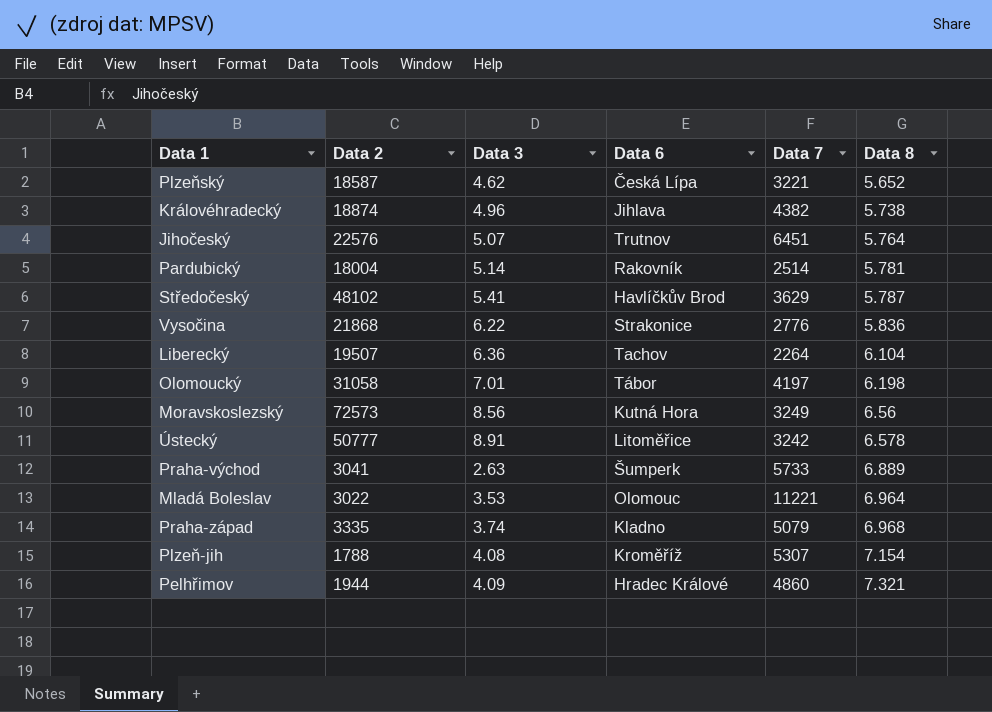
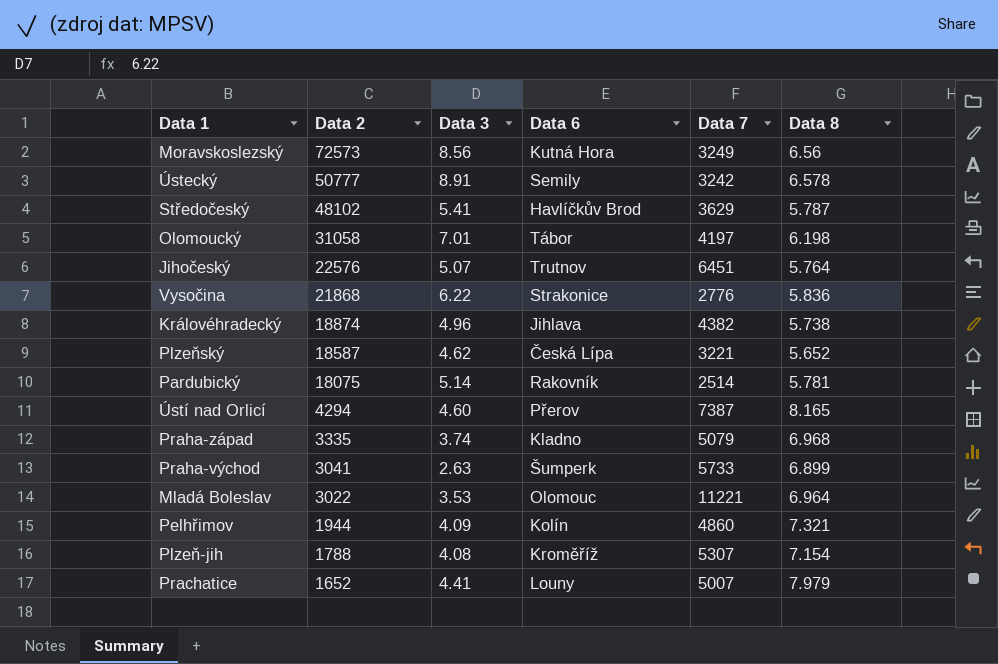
row order: Data 8 ascending -> Data 2 descending
row Liberecký: 19507 | 6.36 | Tachov | 2264 | 6.104 -> none
Ústecký | Data 6: Litoměřice -> Semily
Pardubický | Data 2: 18004 -> 18075
row Ústí nad Orlicí: none -> 4294 | 4.60 | Přerov | 7387 | 8.165
Praha-východ | Data 8: 6.889 -> 6.899
Pelhřimov | Data 6: Hradec Králové -> Kolín
row Prachatice: none -> 1652 | 4.41 | Louny | 5007 | 7.979

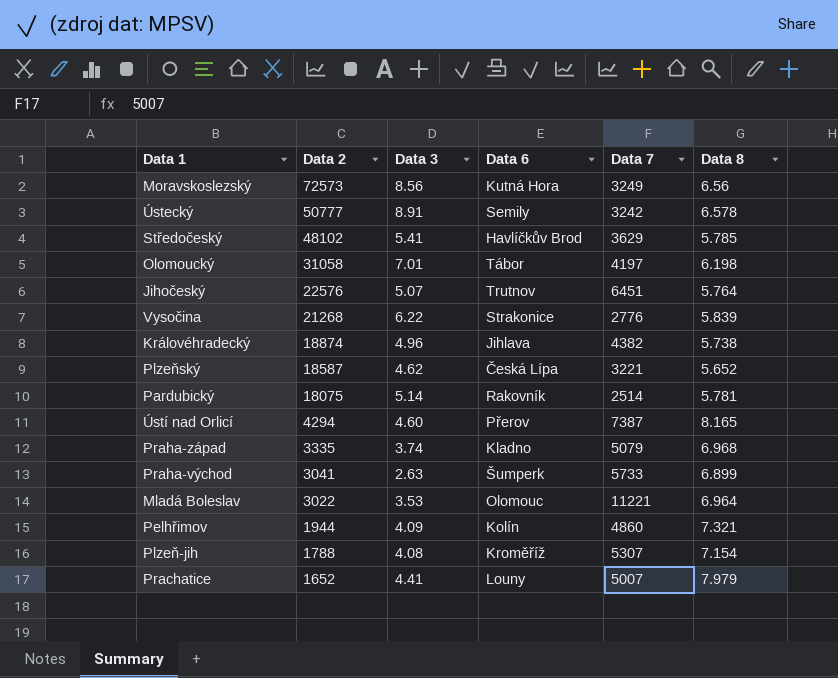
Středočeský | Data 8: 5.787 -> 5.785
Vysočina | Data 2: 21868 -> 21268
Vysočina | Data 8: 5.836 -> 5.839

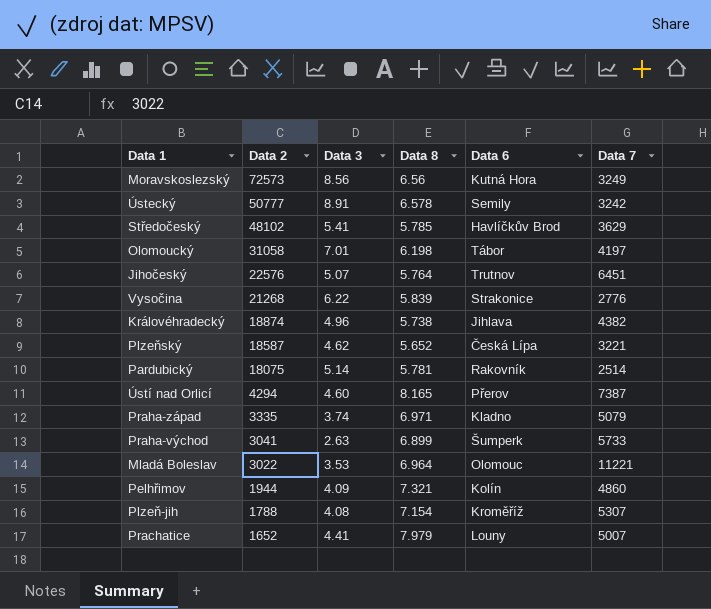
column Data 8 | position: 6 -> 4
Praha-západ | Data 8: 6.968 -> 6.971

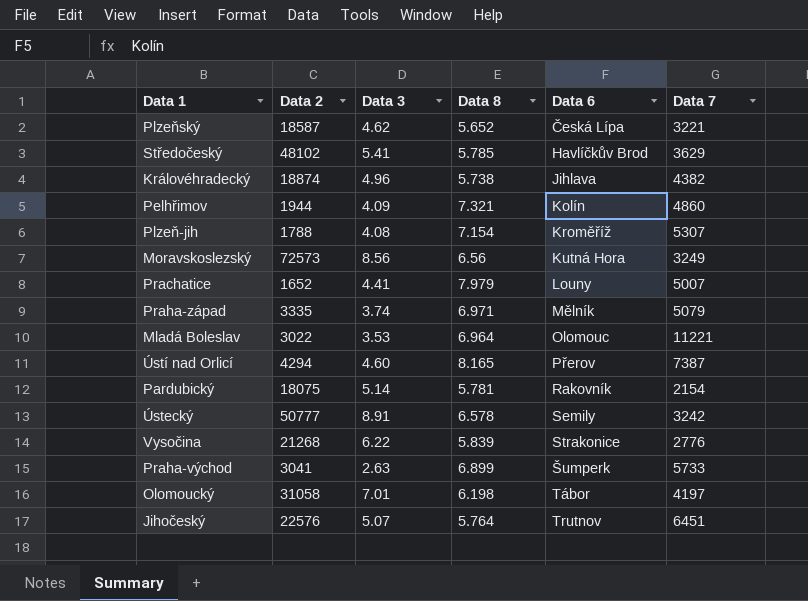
row order: Data 2 descending -> Data 6 ascending
Praha-západ | Data 6: Kladno -> Mělník
Pardubický | Data 7: 2514 -> 2154

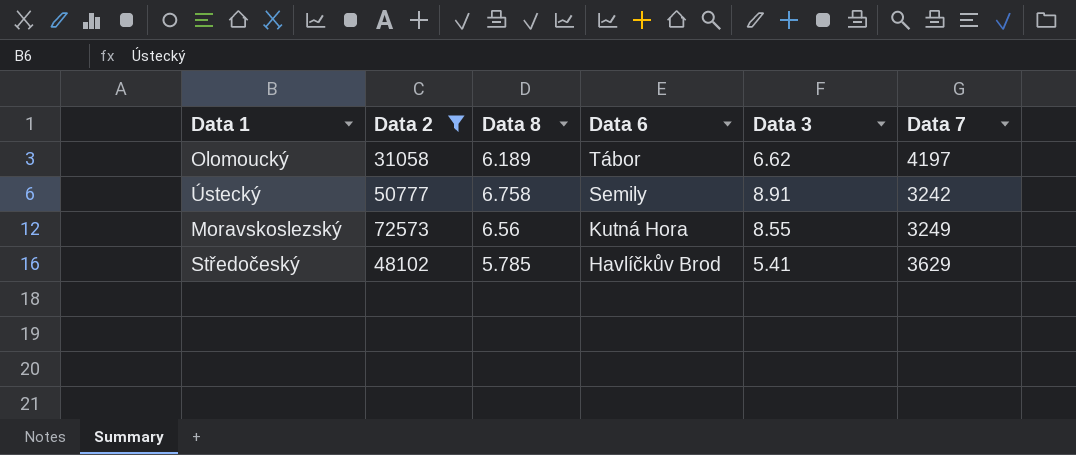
filter: none -> Data 2 >= 31058
row order: Data 6 ascending -> Data 6 descending
column Data 3 | position: 3 -> 5
Olomoucký | Data 8: 6.198 -> 6.189
Olomoucký | Data 3: 7.01 -> 6.62
Ústecký | Data 8: 6.578 -> 6.758
Moravskoslezský | Data 3: 8.56 -> 8.55

